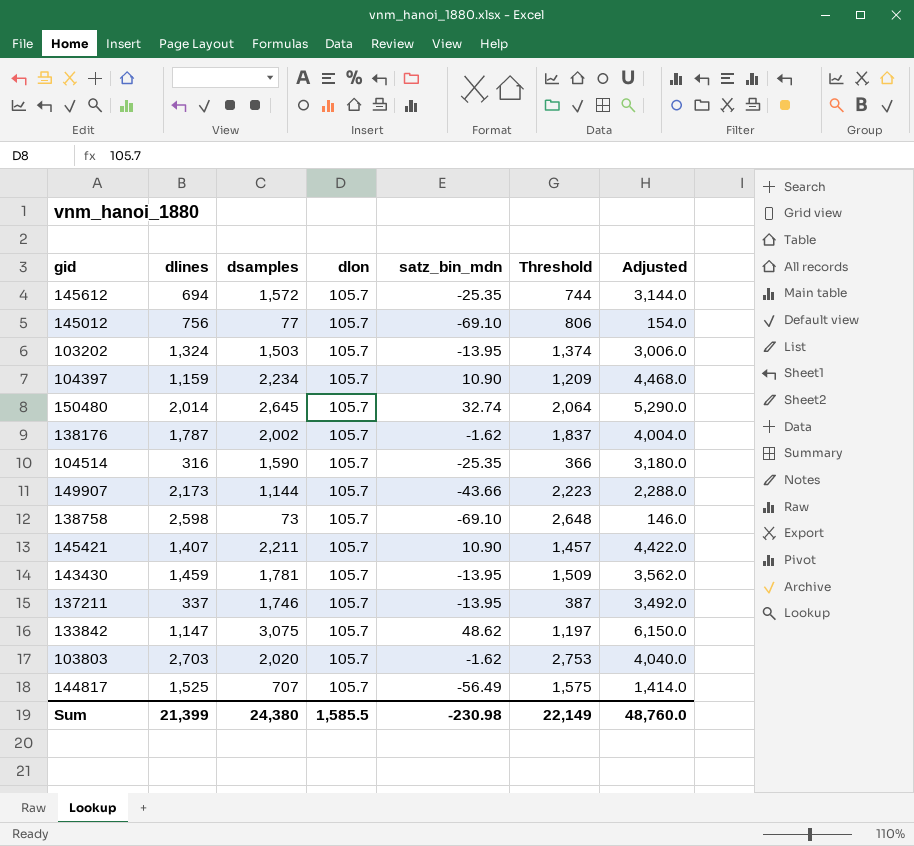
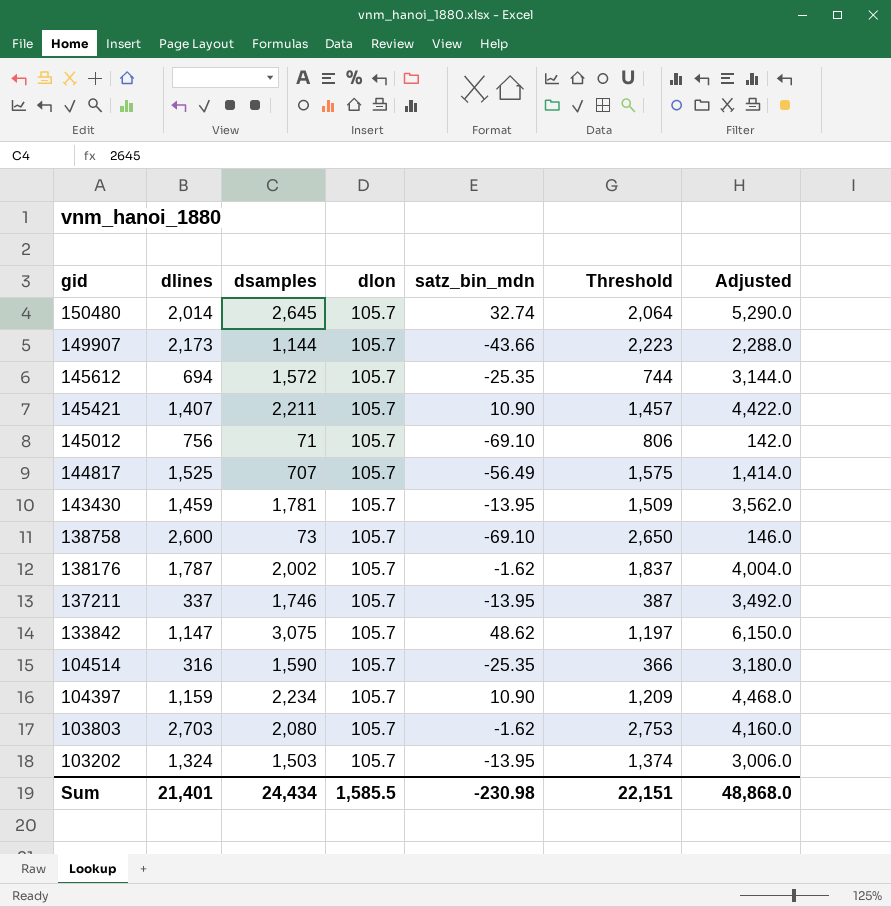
row order: none -> gid descending
145012 | dsamples: 77 -> 71
145012 | Adjusted: 154.0 -> 142.0
138758 | dlines: 2,598 -> 2,600
138758 | Threshold: 2,648 -> 2,650
103803 | dsamples: 2,020 -> 2,080
103803 | Adjusted: 4,040.0 -> 4,160.0
Sum | dlines: 21,399 -> 21,401
Sum | dsamples: 24,380 -> 24,434
Sum | Threshold: 22,149 -> 22,151
Sum | Adjusted: 48,760.0 -> 48,868.0

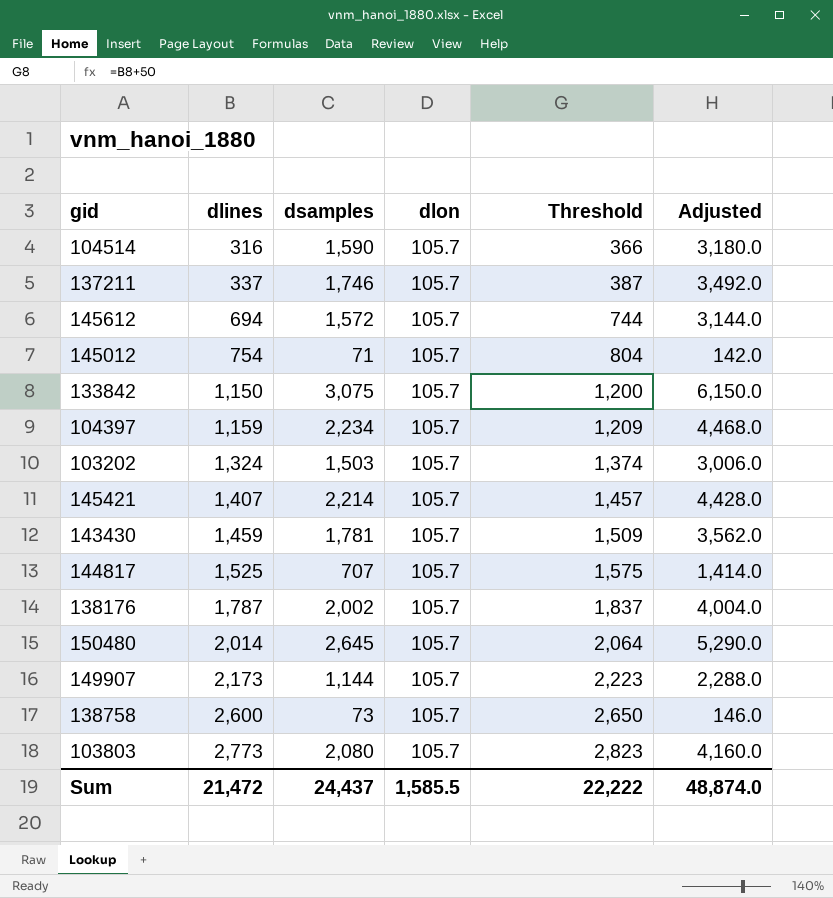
row order: gid descending -> dlines ascending
column satz_bin_mdn | position: 5 -> none
145012 | dlines: 756 -> 754
145012 | Threshold: 806 -> 804
133842 | dlines: 1,147 -> 1,150
133842 | Threshold: 1,197 -> 1,200
145421 | dsamples: 2,211 -> 2,214
145421 | Adjusted: 4,422.0 -> 4,428.0
103803 | dlines: 2,703 -> 2,773
103803 | Threshold: 2,753 -> 2,823
Sum | dlines: 21,401 -> 21,472
Sum | dsamples: 24,434 -> 24,437
Sum | Threshold: 22,151 -> 22,222
Sum | Adjusted: 48,868.0 -> 48,874.0

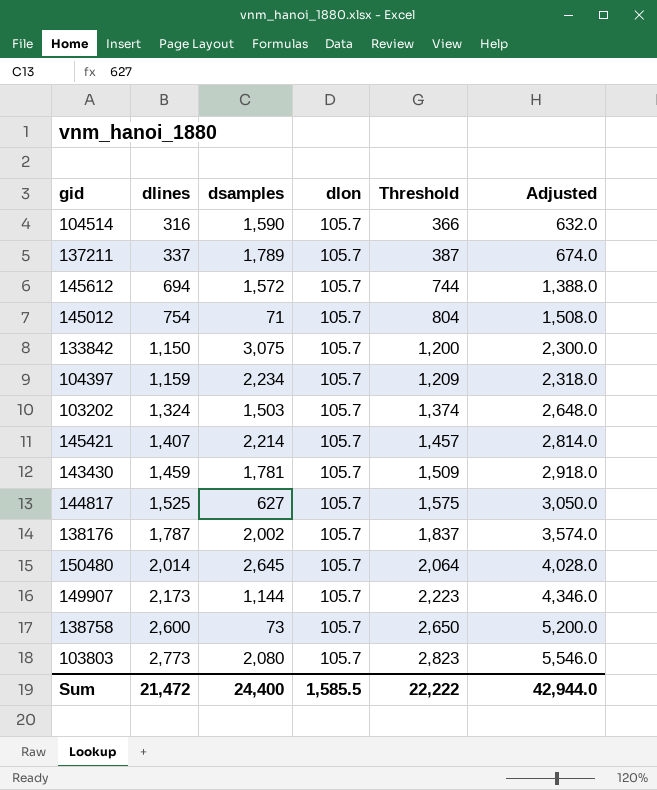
column Adjusted | formula: [dsamples] * 2 -> [dlines] * 2
137211 | dsamples: 1,746 -> 1,789
144817 | dsamples: 707 -> 627
Sum | dsamples: 24,437 -> 24,400
Sum | Adjusted: 48,874.0 -> 42,944.0

